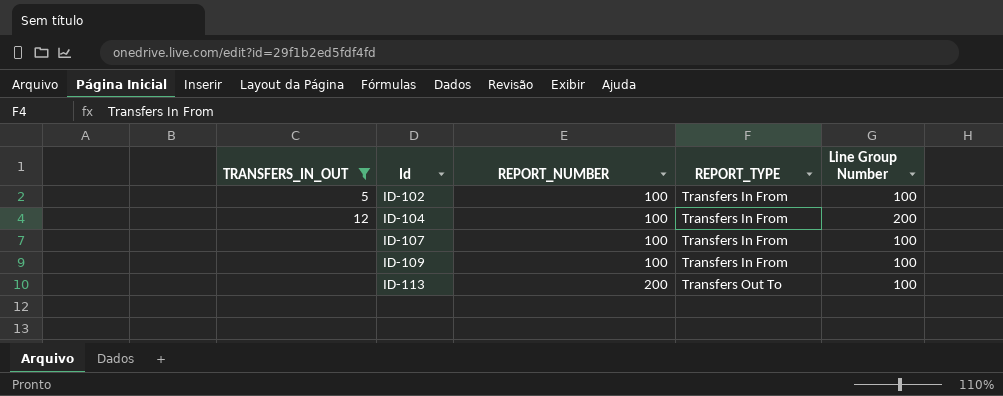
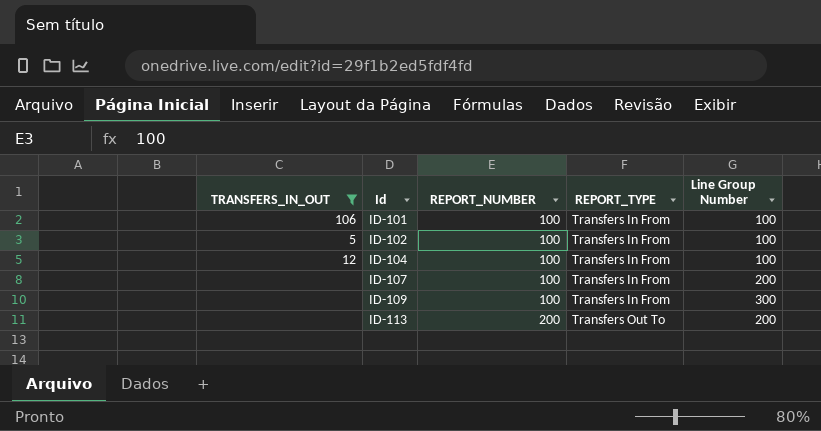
row ID-101: none -> 106 | 100 | Transfers In From | 100
ID-104 | Line Group Number: 200 -> 100
ID-107 | Line Group Number: 100 -> 200
ID-109 | Line Group Number: 100 -> 300
ID-113 | Line Group Number: 100 -> 200

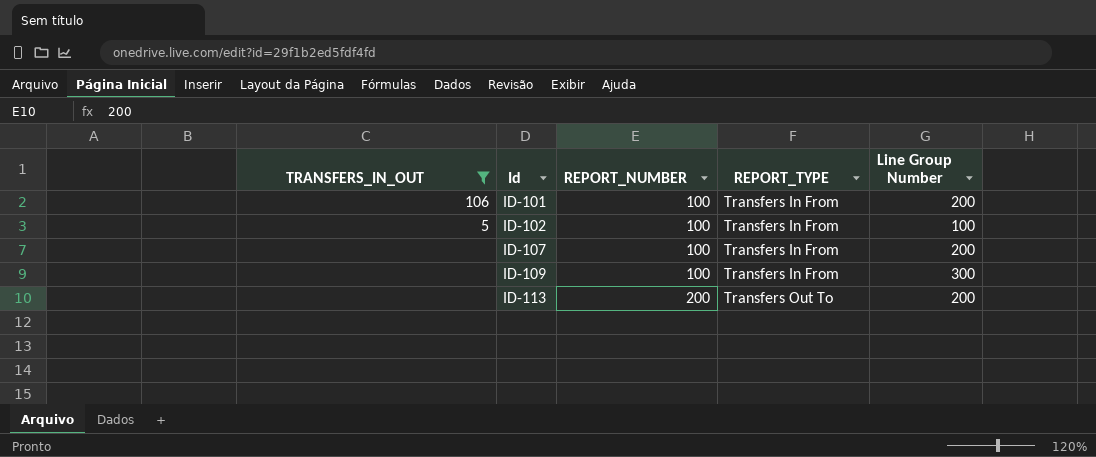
row ID-104: 12 | 100 | Transfers In From | 100 -> none
ID-101 | Line Group Number: 100 -> 200

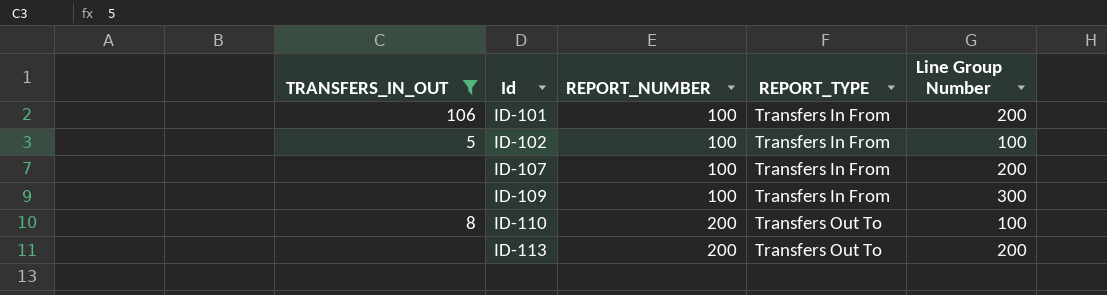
row ID-110: none -> 8 | 200 | Transfers Out To | 100

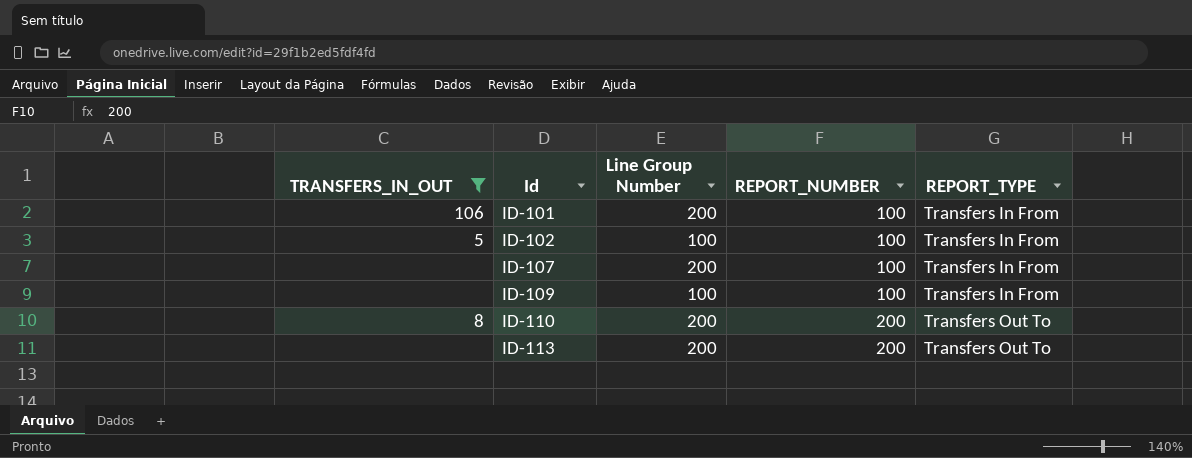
column Line Group Number | position: 5 -> 3
ID-109 | Line Group Number: 300 -> 100
ID-110 | Line Group Number: 100 -> 200

